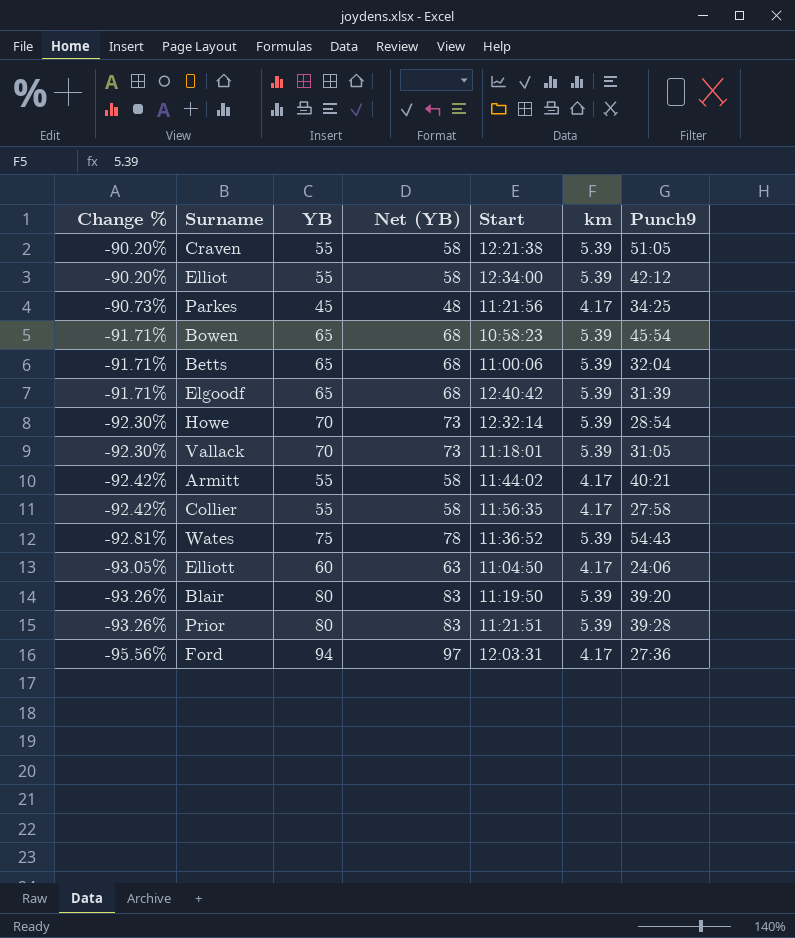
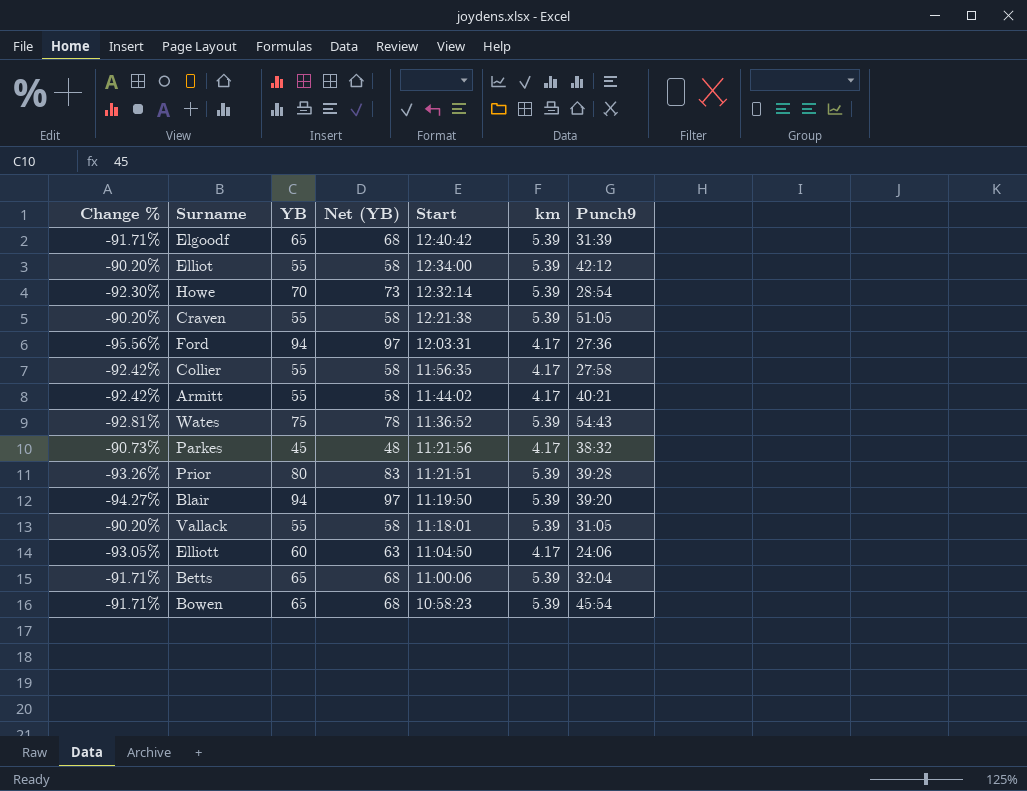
row order: Change % descending -> Start descending
Parkes | Punch9: 34:25 -> 38:32
Blair | Change %: -93.26% -> -94.27%
Blair | YB: 80 -> 94
Blair | Net (YB): 83 -> 97
Vallack | Change %: -92.30% -> -90.20%
Vallack | YB: 70 -> 55
Vallack | Net (YB): 73 -> 58

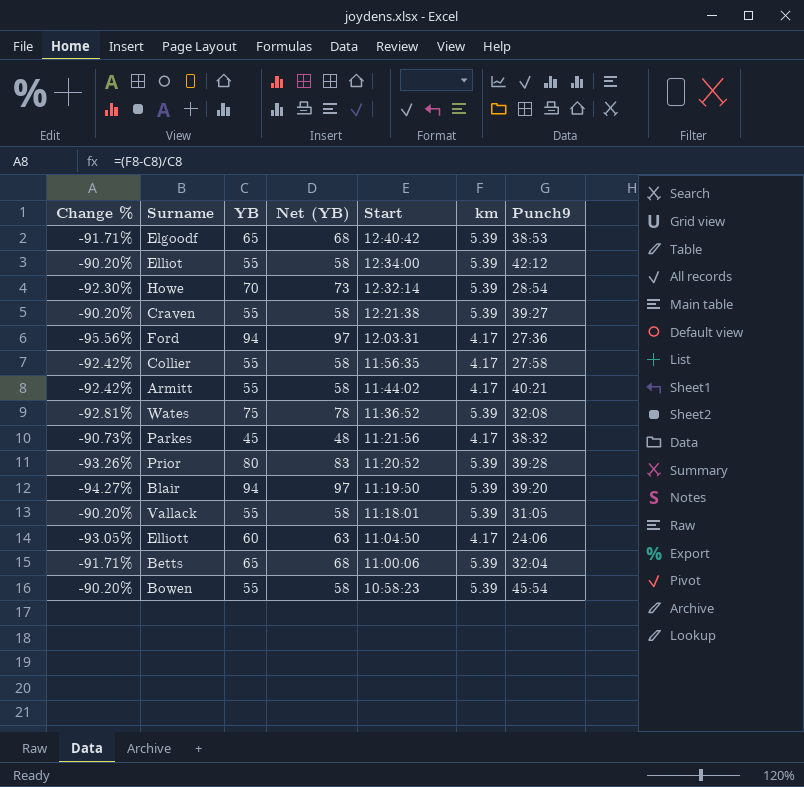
Elgoodf | Punch9: 31:39 -> 38:53
Craven | Punch9: 51:05 -> 39:27
Wates | Punch9: 54:43 -> 32:08
Prior | Start: 11:21:51 -> 11:20:52
Bowen | Change %: -91.71% -> -90.20%
Bowen | YB: 65 -> 55
Bowen | Net (YB): 68 -> 58

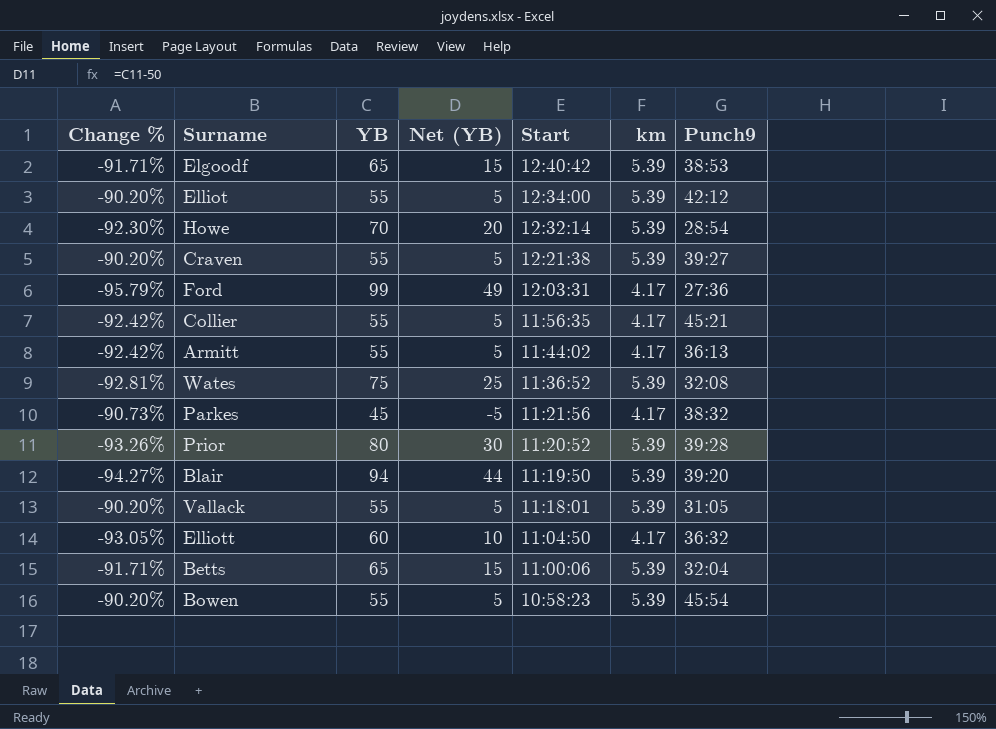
column Net (YB) | formula: [YB] + 3 -> [YB] - 50
Ford | Change %: -95.56% -> -95.79%
Ford | YB: 94 -> 99
Collier | Punch9: 27:58 -> 45:21
Armitt | Punch9: 40:21 -> 36:13
Elliott | Punch9: 24:06 -> 36:32

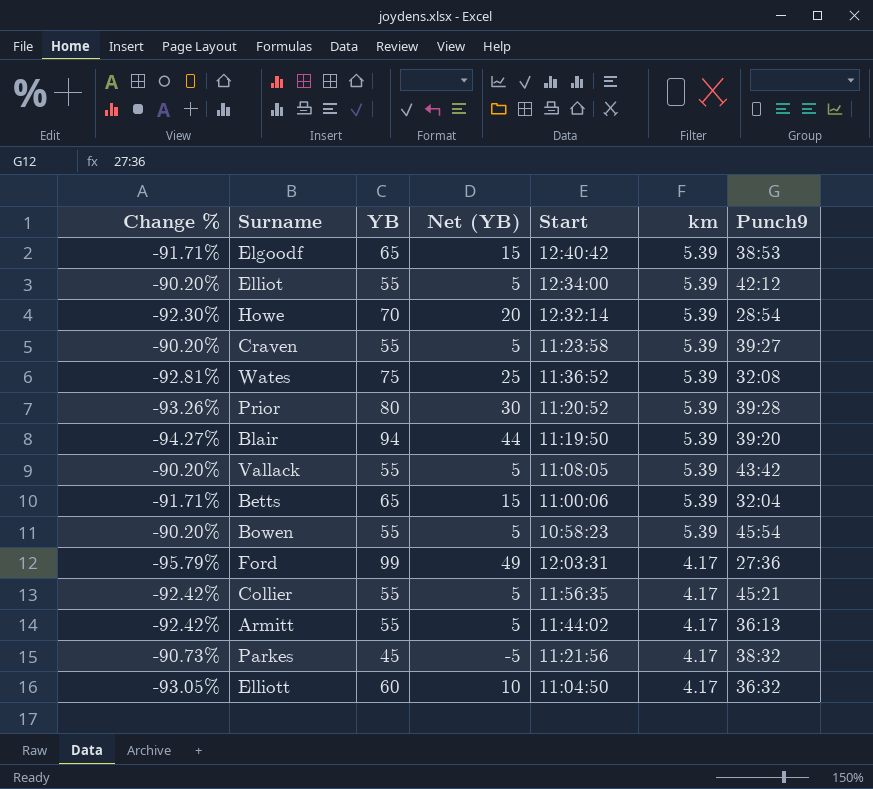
row order: Start descending -> km descending
Craven | Start: 12:21:38 -> 11:23:58
Vallack | Start: 11:18:01 -> 11:08:05
Vallack | Punch9: 31:05 -> 43:42

